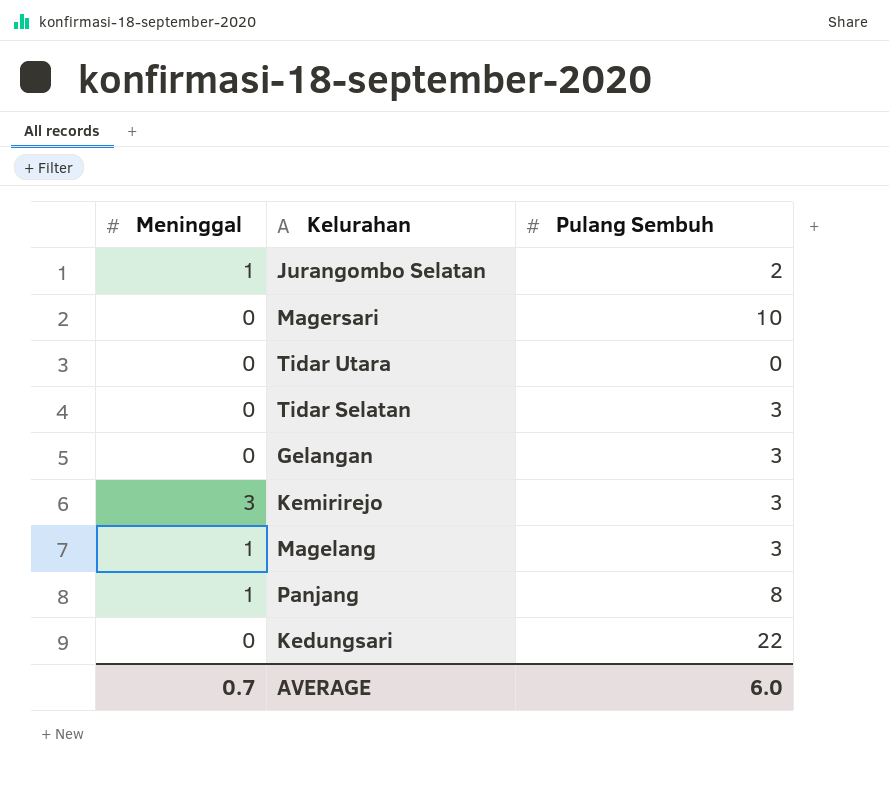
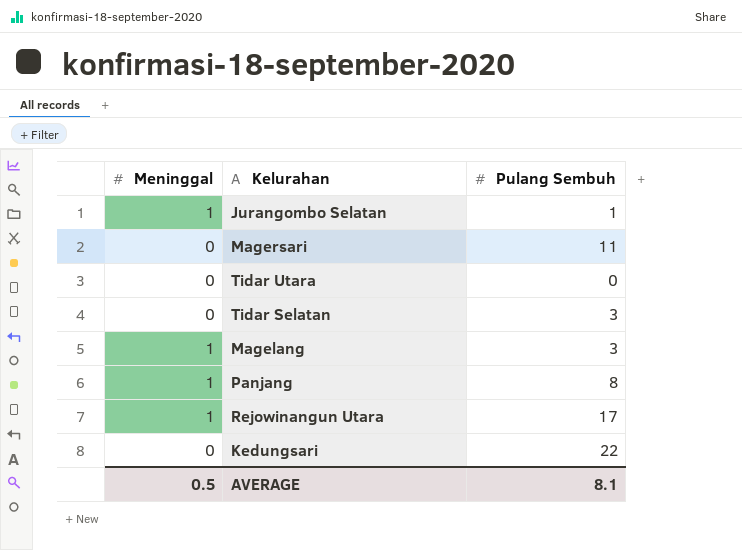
row Gelangan: 0 | 3 -> none
row Kemirirejo: 3 | 3 -> none
Jurangombo Selatan | Pulang Sembuh: 2 -> 1
Magersari | Pulang Sembuh: 10 -> 11
row Rejowinangun Utara: none -> 1 | 17
AVERAGE | Meninggal: 0.7 -> 0.5
AVERAGE | Pulang Sembuh: 6.0 -> 8.1

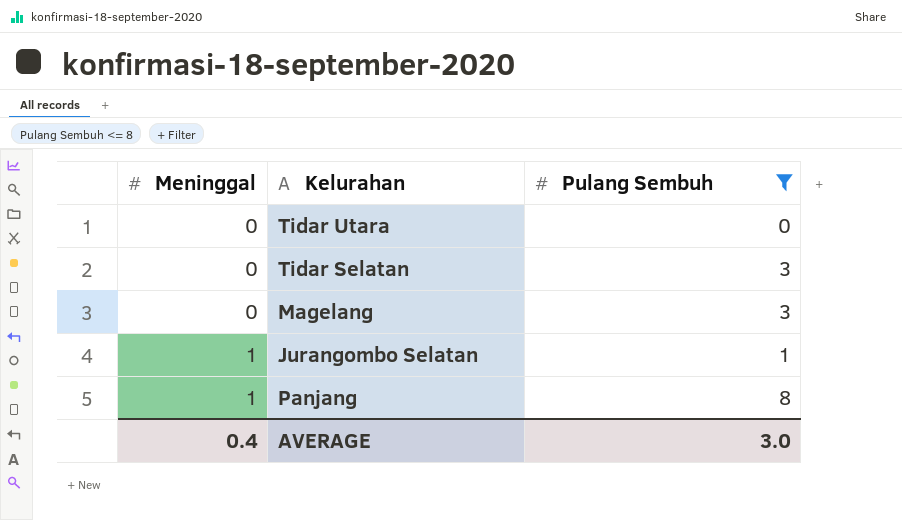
filter: none -> Pulang Sembuh <= 8
row order: none -> Meninggal ascending
Magelang | Meninggal: 1 -> 0
AVERAGE | Meninggal: 0.5 -> 0.4
AVERAGE | Pulang Sembuh: 8.1 -> 3.0

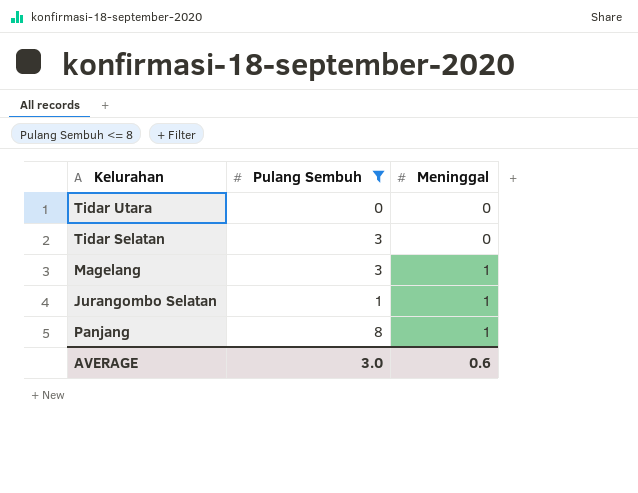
column Meninggal | position: 1 -> 3
Magelang | Meninggal: 0 -> 1
AVERAGE | Meninggal: 0.4 -> 0.6

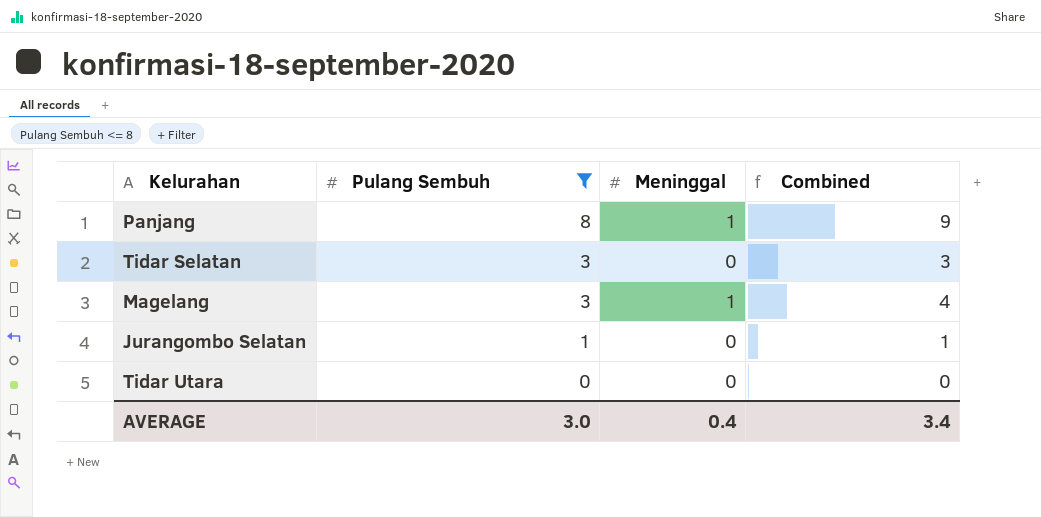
row order: Meninggal ascending -> Pulang Sembuh descending
column Combined | formula: none -> [Pulang Sembuh] + [Meninggal]
Jurangombo Selatan | Meninggal: 1 -> 0
AVERAGE | Meninggal: 0.6 -> 0.4

